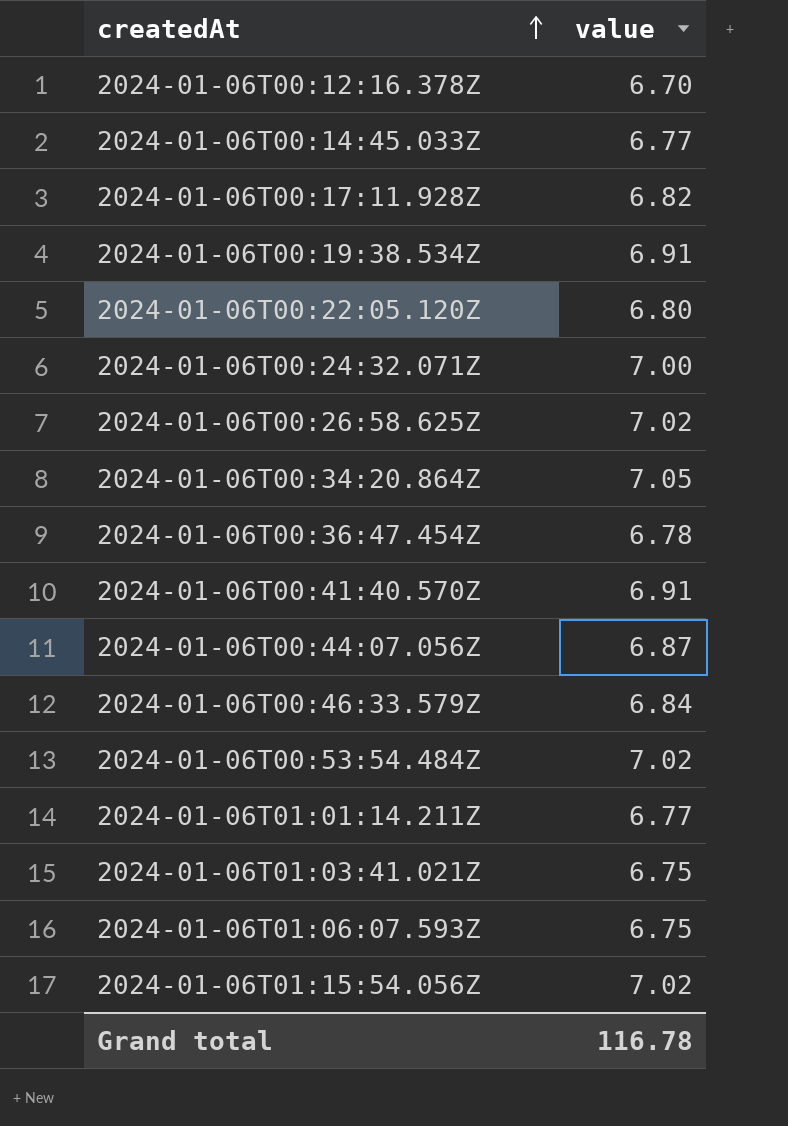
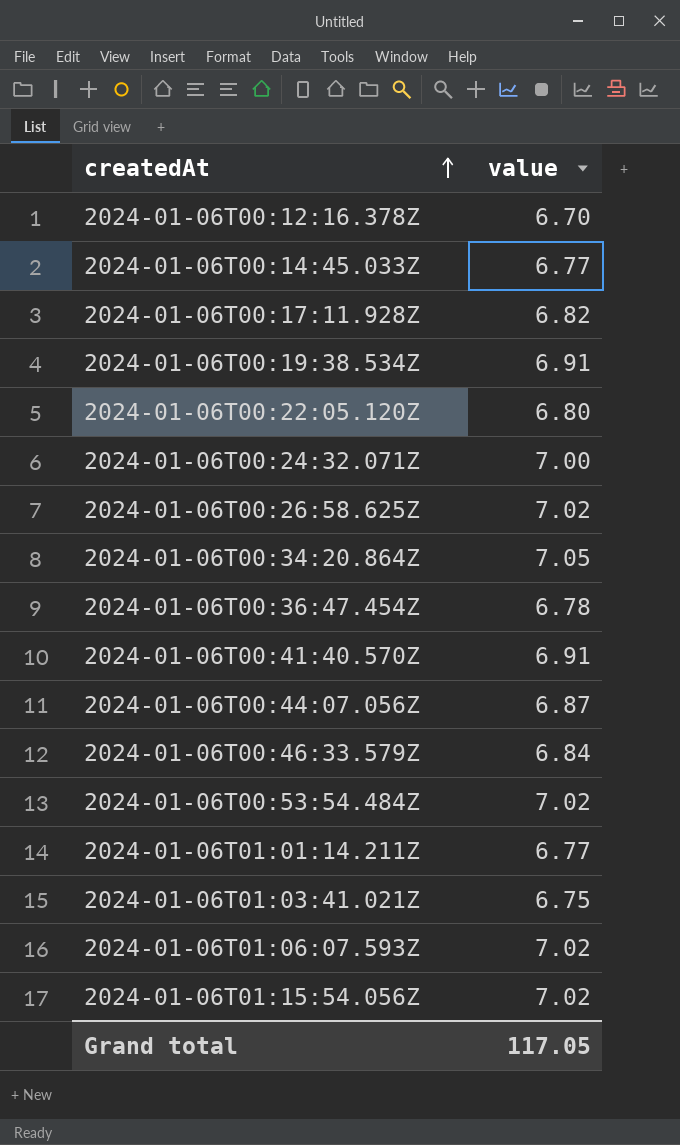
2024-01-06T01:06:07.593Z | value: 6.75 -> 7.02
Grand total | value: 116.78 -> 117.05

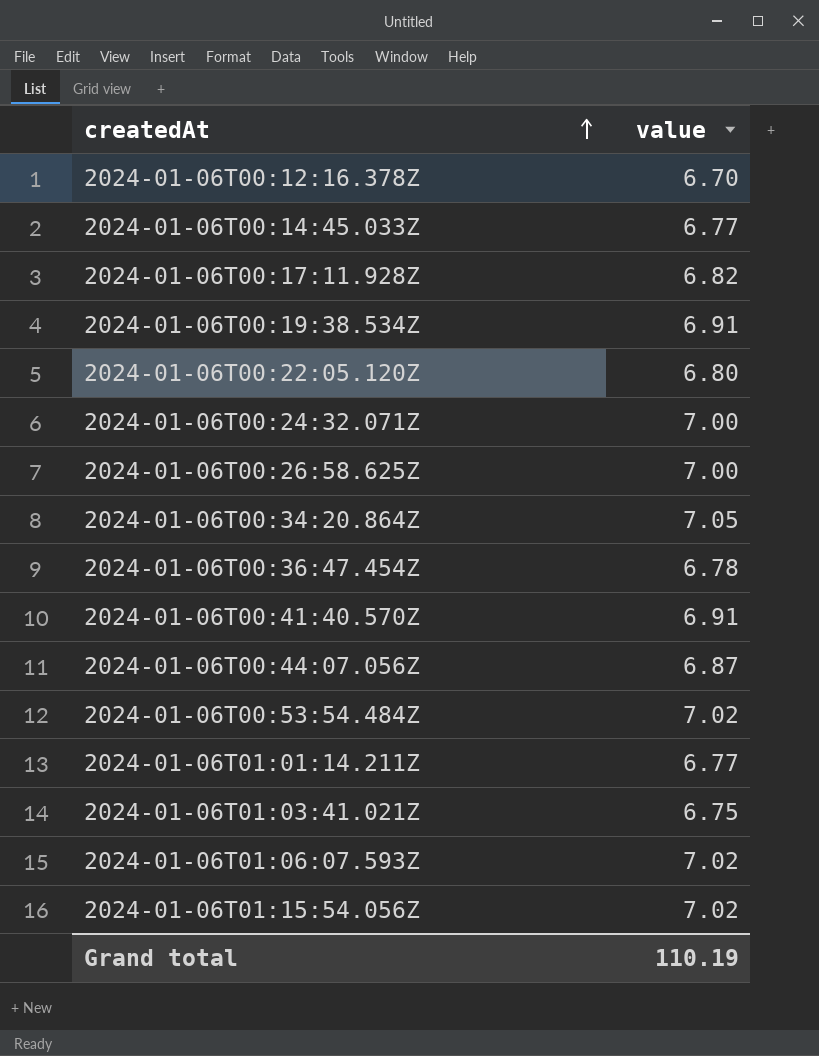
row 2024-01-06T00:46:33.579Z: 6.84 -> none
2024-01-06T00:26:58.625Z | value: 7.02 -> 7.00
Grand total | value: 117.05 -> 110.19

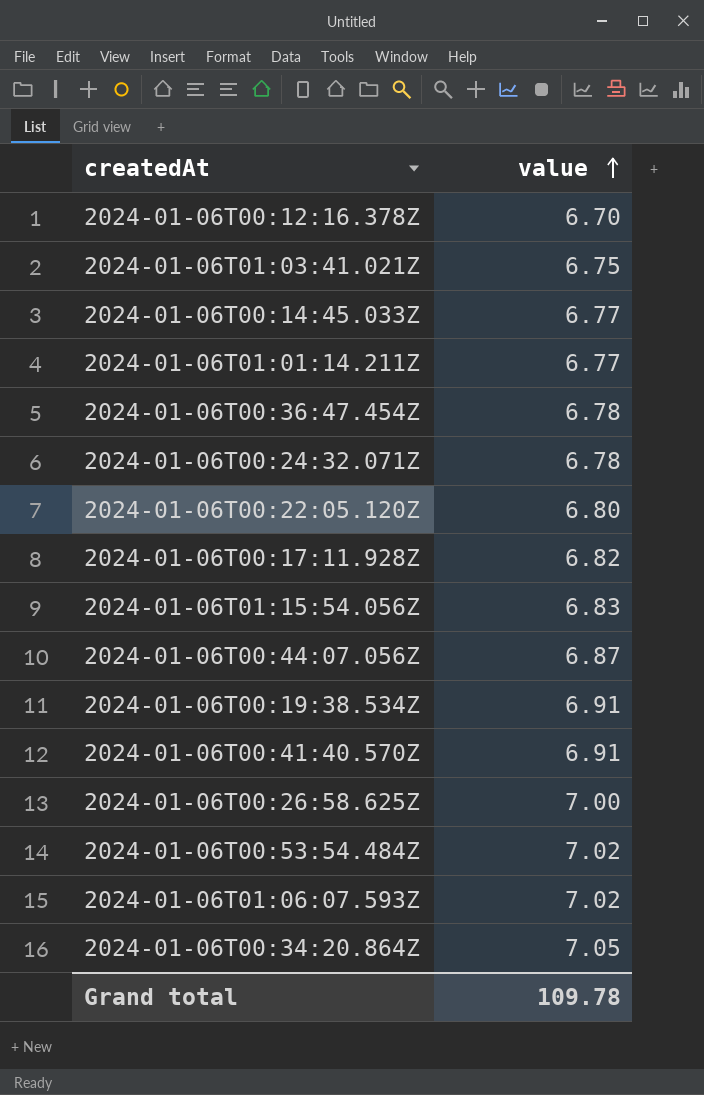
row order: createdAt ascending -> value ascending
2024-01-06T00:24:32.071Z | value: 7.00 -> 6.78
2024-01-06T01:15:54.056Z | value: 7.02 -> 6.83
Grand total | value: 110.19 -> 109.78

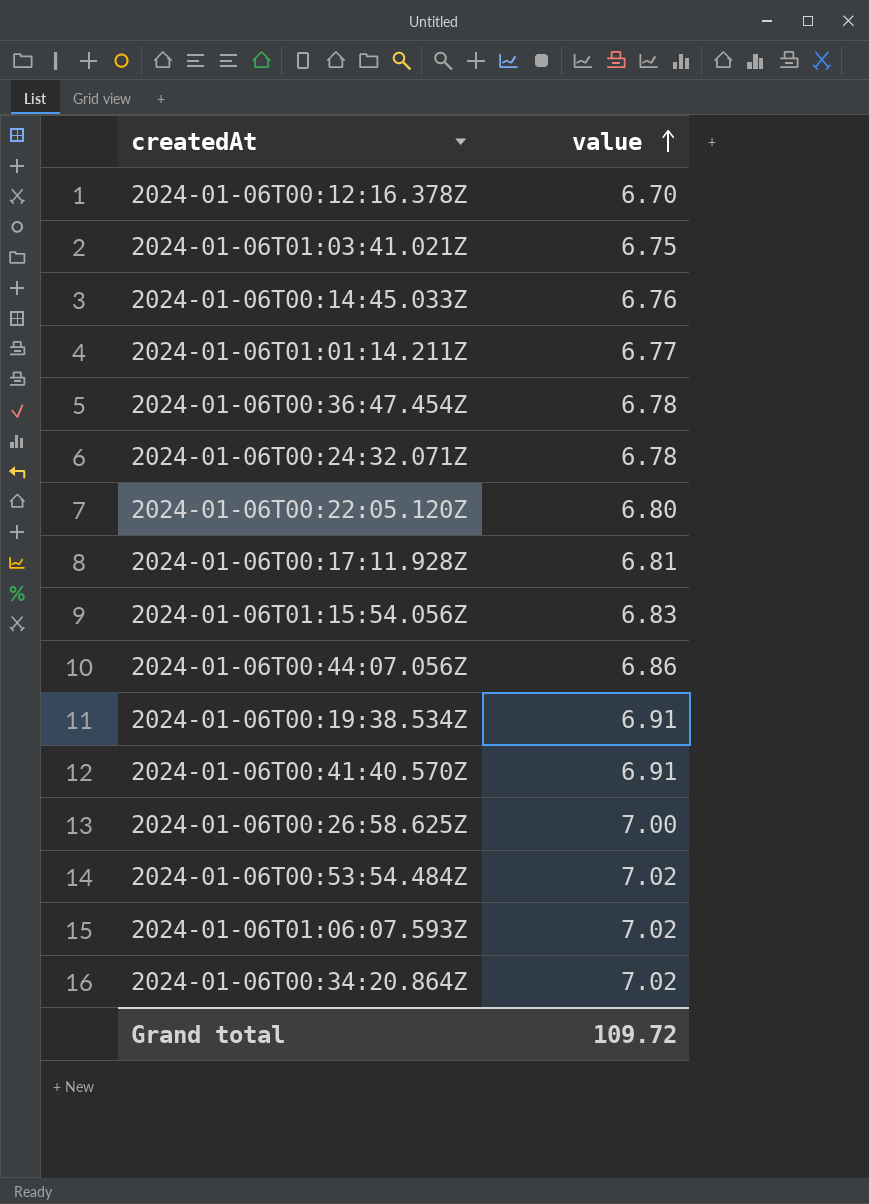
2024-01-06T00:14:45.033Z | value: 6.77 -> 6.76
2024-01-06T00:17:11.928Z | value: 6.82 -> 6.81
2024-01-06T00:44:07.056Z | value: 6.87 -> 6.86
2024-01-06T00:34:20.864Z | value: 7.05 -> 7.02
Grand total | value: 109.78 -> 109.72

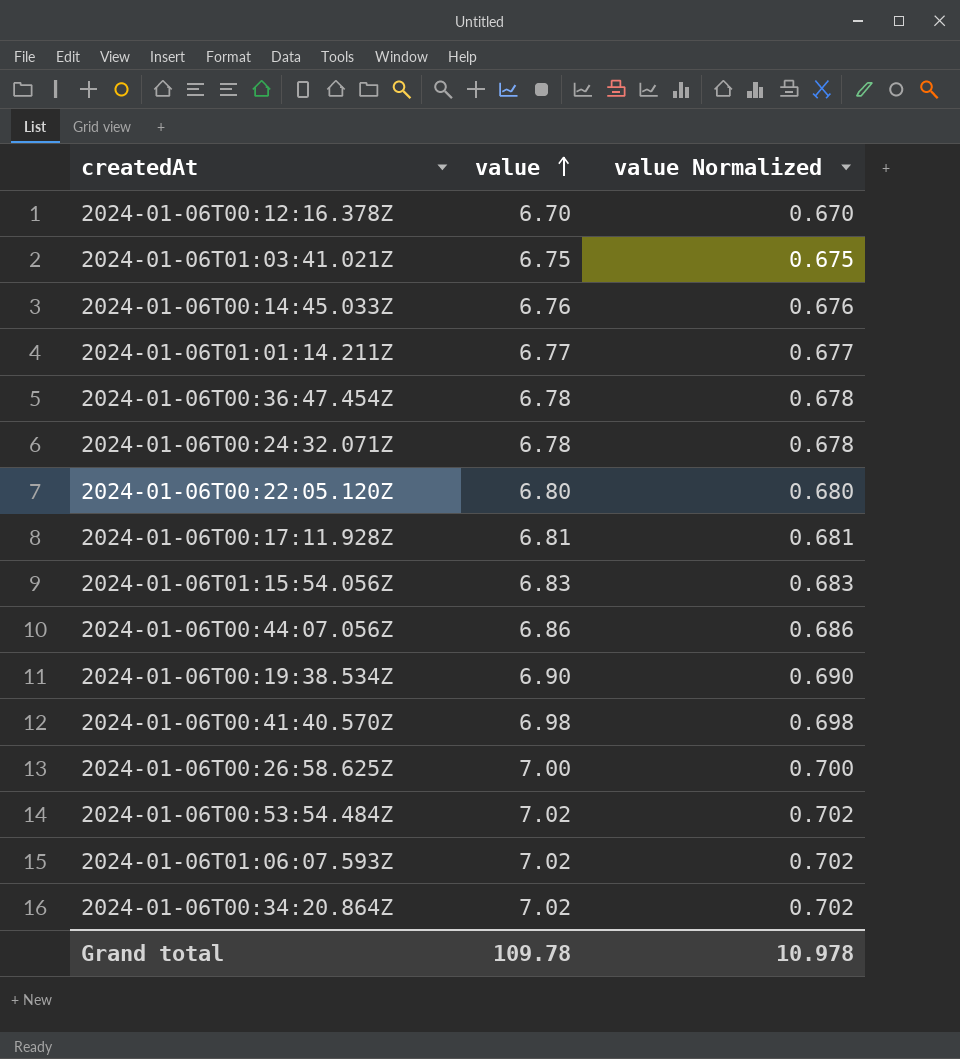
column value Normalized | formula: none -> [value] * 0.1
2024-01-06T00:19:38.534Z | value: 6.91 -> 6.90
2024-01-06T00:41:40.570Z | value: 6.91 -> 6.98
Grand total | value: 109.72 -> 109.78

